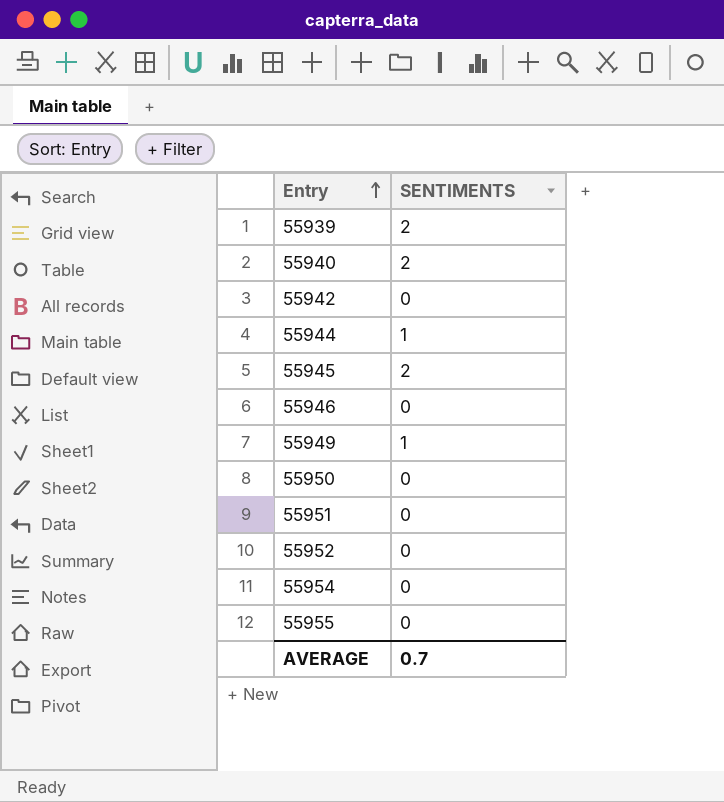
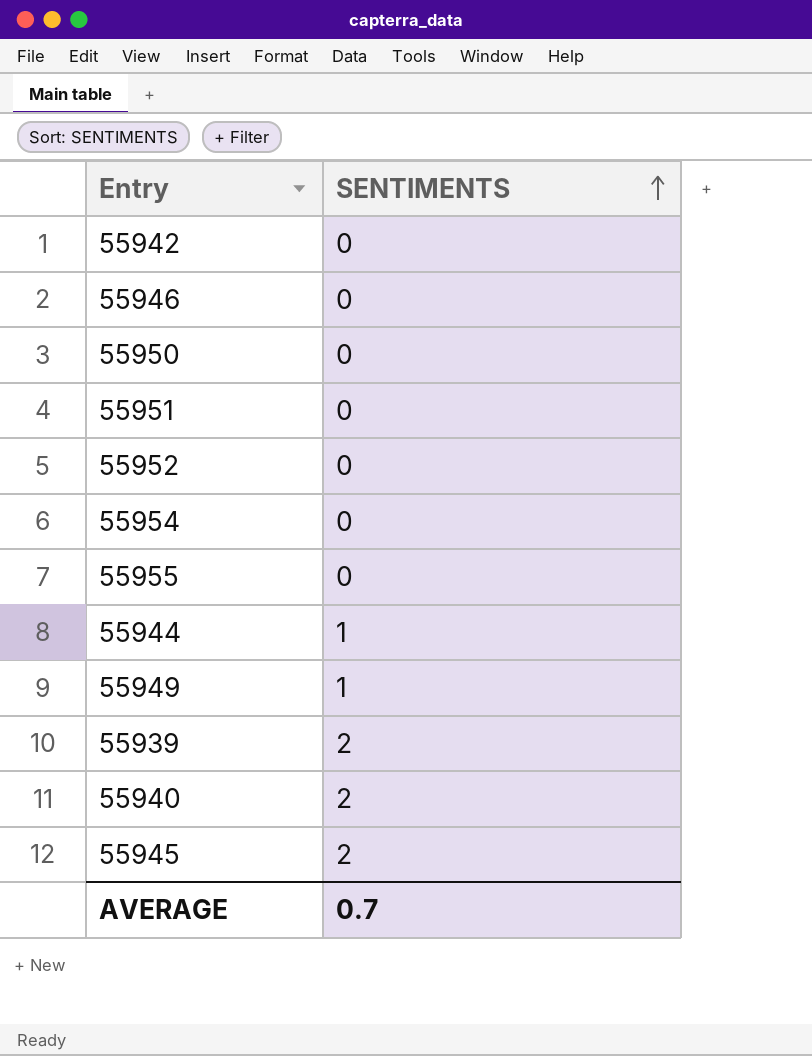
row order: Entry ascending -> SENTIMENTS ascending

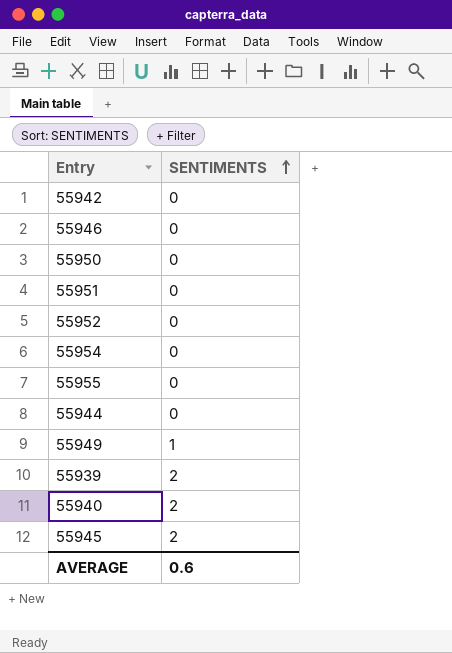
55944 | SENTIMENTS: 1 -> 0
AVERAGE | SENTIMENTS: 0.7 -> 0.6

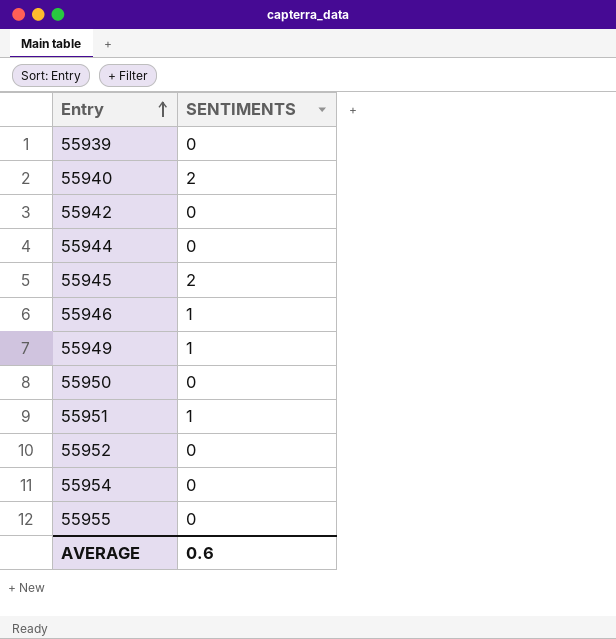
row order: SENTIMENTS ascending -> Entry ascending
55939 | SENTIMENTS: 2 -> 0
55946 | SENTIMENTS: 0 -> 1
55951 | SENTIMENTS: 0 -> 1

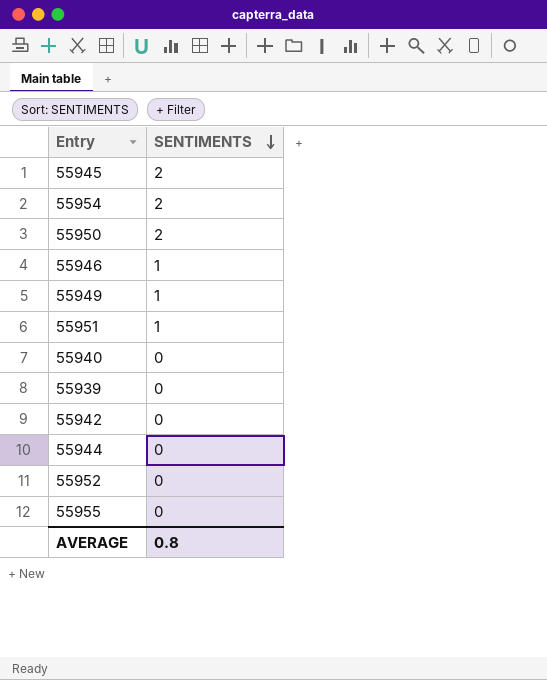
row order: Entry ascending -> SENTIMENTS descending
55954 | SENTIMENTS: 0 -> 2
55950 | SENTIMENTS: 0 -> 2
55940 | SENTIMENTS: 2 -> 0
AVERAGE | SENTIMENTS: 0.6 -> 0.8

